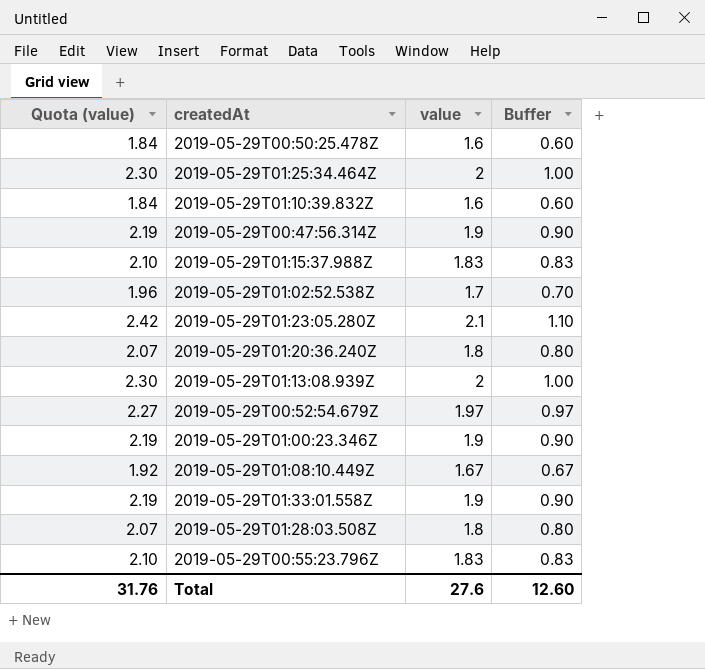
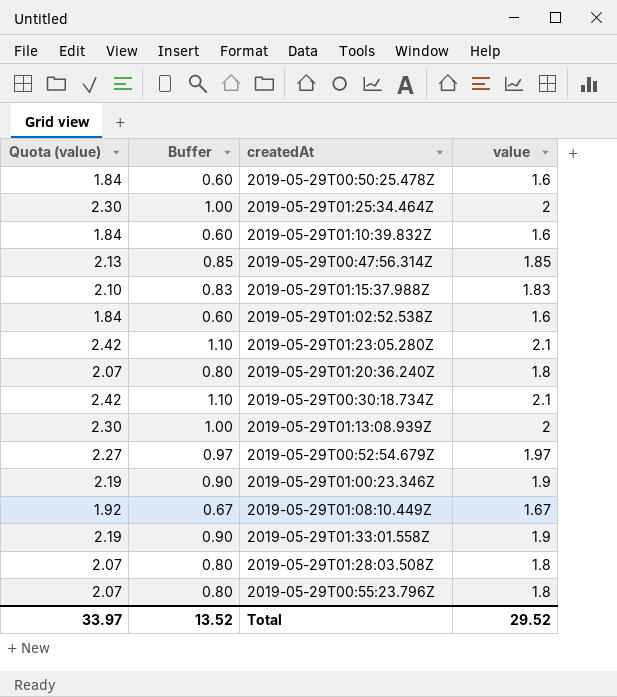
column Buffer | position: 4 -> 2
2019-05-29T00:47:56.314Z | Quota (value): 2.19 -> 2.13
2019-05-29T00:47:56.314Z | Buffer: 0.90 -> 0.85
2019-05-29T00:47:56.314Z | value: 1.9 -> 1.85
2019-05-29T01:02:52.538Z | Quota (value): 1.96 -> 1.84
2019-05-29T01:02:52.538Z | Buffer: 0.70 -> 0.60
2019-05-29T01:02:52.538Z | value: 1.7 -> 1.6
row 2019-05-29T00:30:18.734Z: none -> 2.42 | 1.10 | 2.1
2019-05-29T00:55:23.796Z | Quota (value): 2.10 -> 2.07
2019-05-29T00:55:23.796Z | Buffer: 0.83 -> 0.80
2019-05-29T00:55:23.796Z | value: 1.83 -> 1.8
Total | Quota (value): 31.76 -> 33.97
Total | Buffer: 12.60 -> 13.52
Total | value: 27.6 -> 29.52

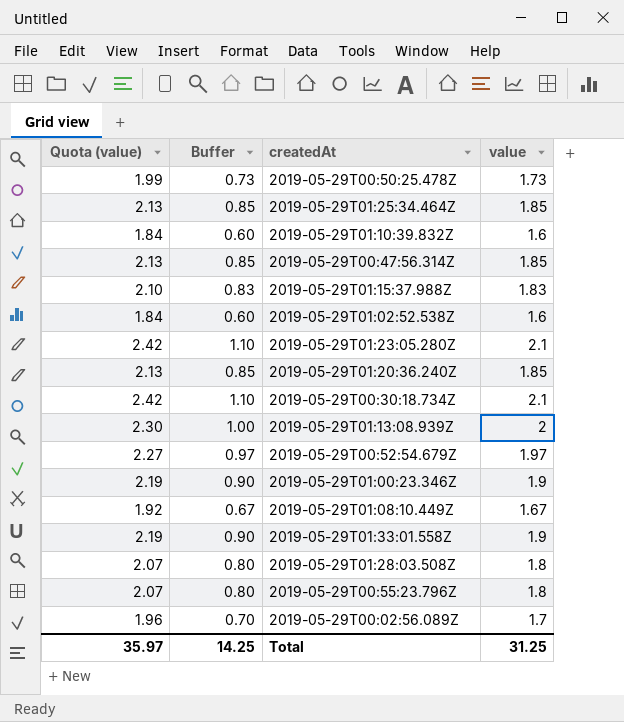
2019-05-29T00:50:25.478Z | Quota (value): 1.84 -> 1.99
2019-05-29T00:50:25.478Z | Buffer: 0.60 -> 0.73
2019-05-29T00:50:25.478Z | value: 1.6 -> 1.73
2019-05-29T01:25:34.464Z | Quota (value): 2.30 -> 2.13
2019-05-29T01:25:34.464Z | Buffer: 1.00 -> 0.85
2019-05-29T01:25:34.464Z | value: 2 -> 1.85
2019-05-29T01:20:36.240Z | Quota (value): 2.07 -> 2.13
2019-05-29T01:20:36.240Z | Buffer: 0.80 -> 0.85
2019-05-29T01:20:36.240Z | value: 1.8 -> 1.85
row 2019-05-29T00:02:56.089Z: none -> 1.96 | 0.70 | 1.7
Total | Quota (value): 33.97 -> 35.97
Total | Buffer: 13.52 -> 14.25
Total | value: 29.52 -> 31.25

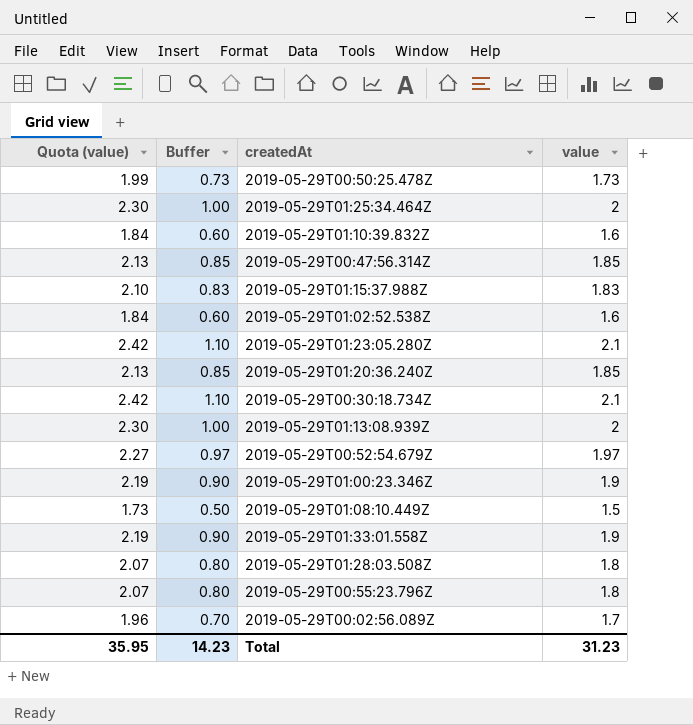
2019-05-29T01:25:34.464Z | Quota (value): 2.13 -> 2.30
2019-05-29T01:25:34.464Z | Buffer: 0.85 -> 1.00
2019-05-29T01:25:34.464Z | value: 1.85 -> 2
2019-05-29T01:08:10.449Z | Quota (value): 1.92 -> 1.73
2019-05-29T01:08:10.449Z | Buffer: 0.67 -> 0.50
2019-05-29T01:08:10.449Z | value: 1.67 -> 1.5
Total | Quota (value): 35.97 -> 35.95
Total | Buffer: 14.25 -> 14.23
Total | value: 31.25 -> 31.23

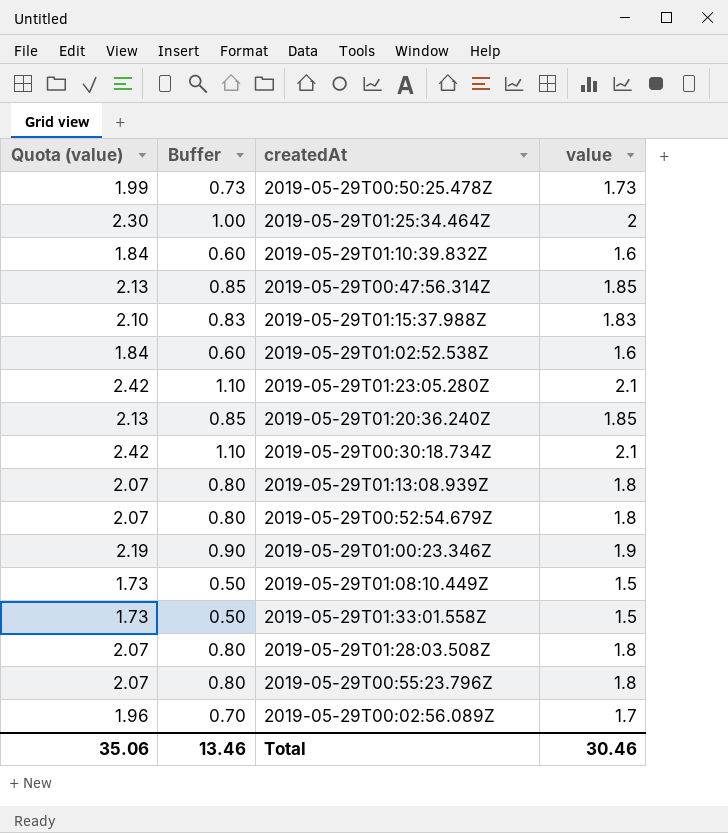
2019-05-29T01:13:08.939Z | Quota (value): 2.30 -> 2.07
2019-05-29T01:13:08.939Z | Buffer: 1.00 -> 0.80
2019-05-29T01:13:08.939Z | value: 2 -> 1.8
2019-05-29T00:52:54.679Z | Quota (value): 2.27 -> 2.07
2019-05-29T00:52:54.679Z | Buffer: 0.97 -> 0.80
2019-05-29T00:52:54.679Z | value: 1.97 -> 1.8
2019-05-29T01:33:01.558Z | Quota (value): 2.19 -> 1.73
2019-05-29T01:33:01.558Z | Buffer: 0.90 -> 0.50
2019-05-29T01:33:01.558Z | value: 1.9 -> 1.5
Total | Quota (value): 35.95 -> 35.06
Total | Buffer: 14.23 -> 13.46
Total | value: 31.23 -> 30.46

